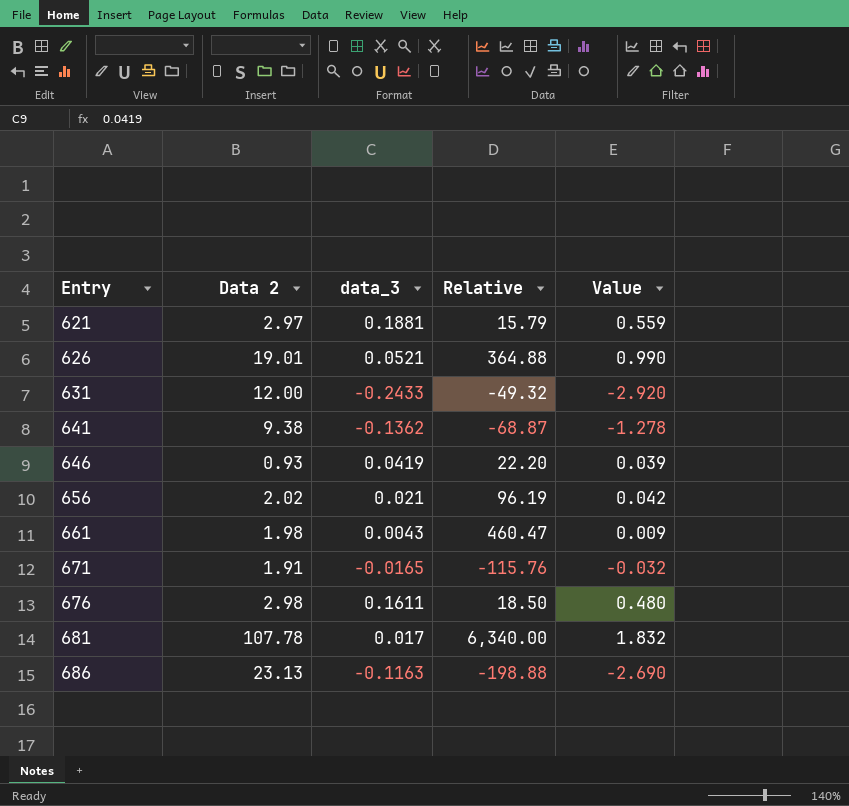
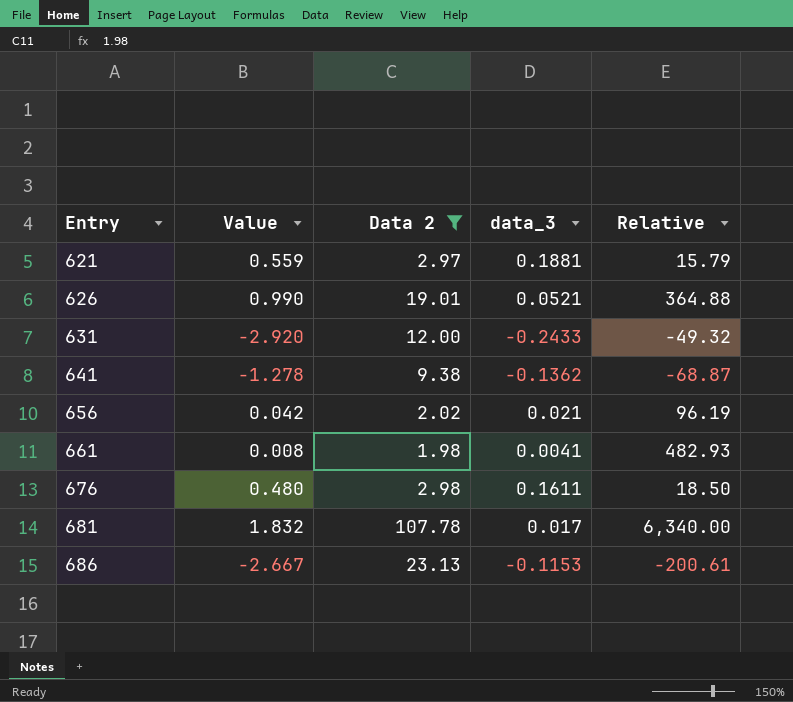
filter: none -> Data 2 >= 1.98
column Value | position: 5 -> 2
661 | Value: 0.009 -> 0.008
661 | data_3: 0.0043 -> 0.0041
661 | Relative: 460.47 -> 482.93
686 | Value: -2.690 -> -2.667
686 | data_3: -0.1163 -> -0.1153
686 | Relative: -198.88 -> -200.61

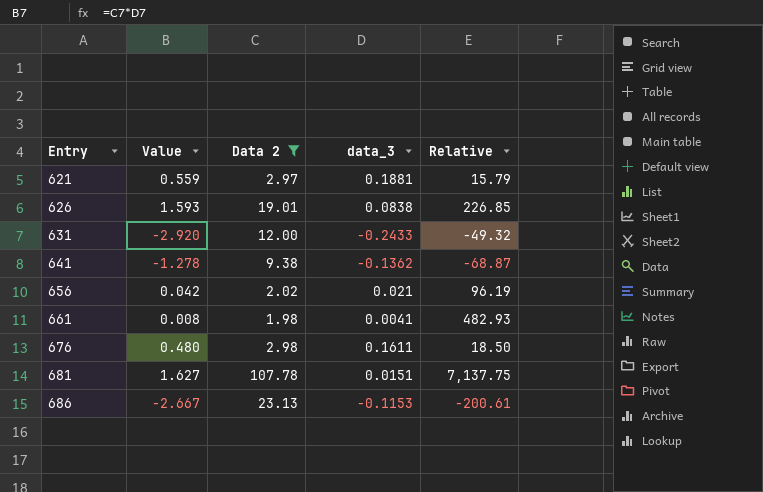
626 | Value: 0.990 -> 1.593
626 | data_3: 0.0521 -> 0.0838
626 | Relative: 364.88 -> 226.85
681 | Value: 1.832 -> 1.627
681 | data_3: 0.017 -> 0.0151
681 | Relative: 6,340.00 -> 7,137.75

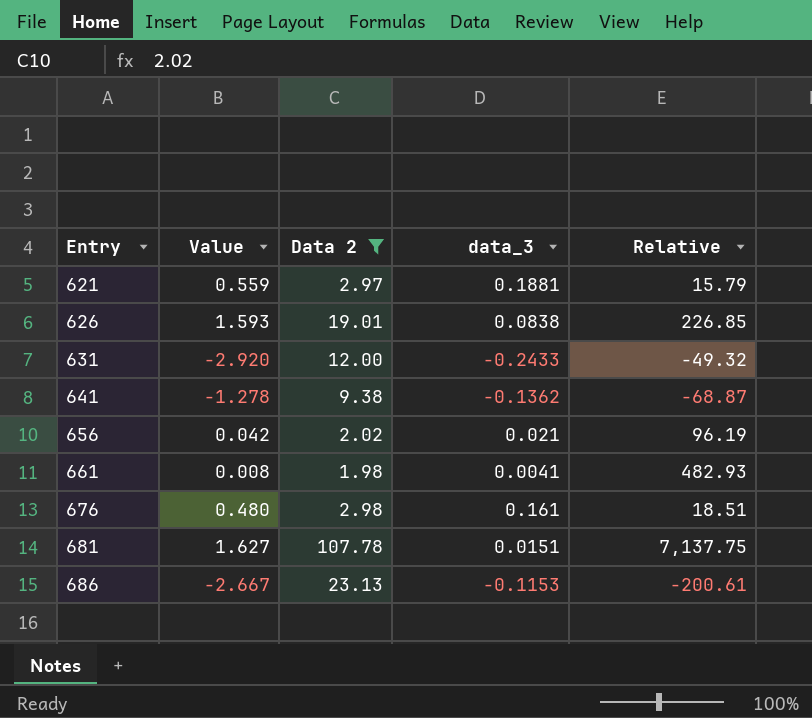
676 | data_3: 0.1611 -> 0.161
676 | Relative: 18.50 -> 18.51

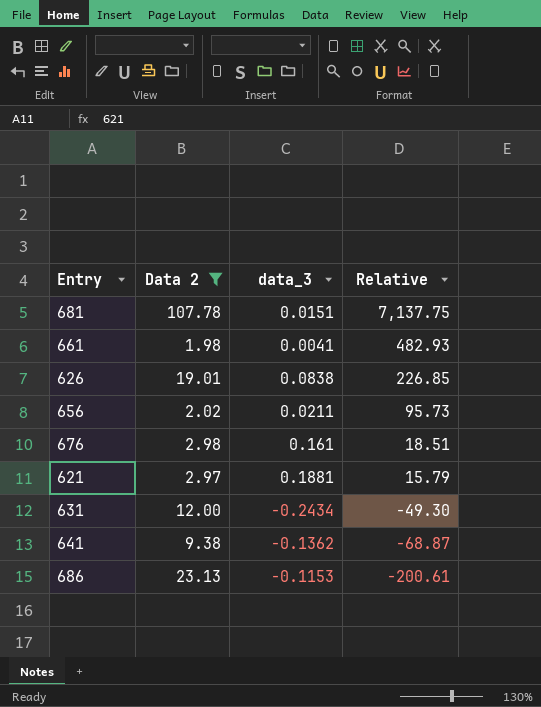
row order: Entry ascending -> Relative descending
column Value | formula: [Data 2] * [data_3] -> none
656 | data_3: 0.021 -> 0.0211
656 | Relative: 96.19 -> 95.73
631 | data_3: -0.2433 -> -0.2434
631 | Relative: -49.32 -> -49.30

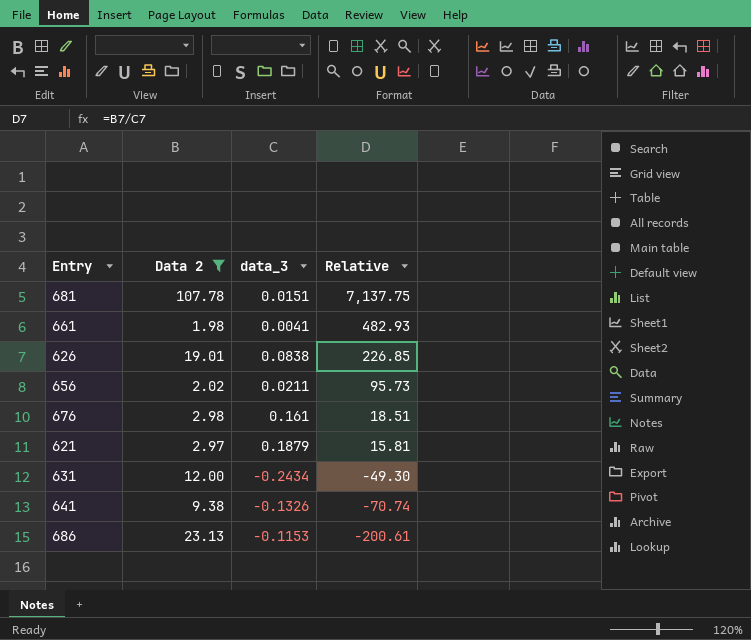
621 | data_3: 0.1881 -> 0.1879
621 | Relative: 15.79 -> 15.81
641 | data_3: -0.1362 -> -0.1326
641 | Relative: -68.87 -> -70.74

